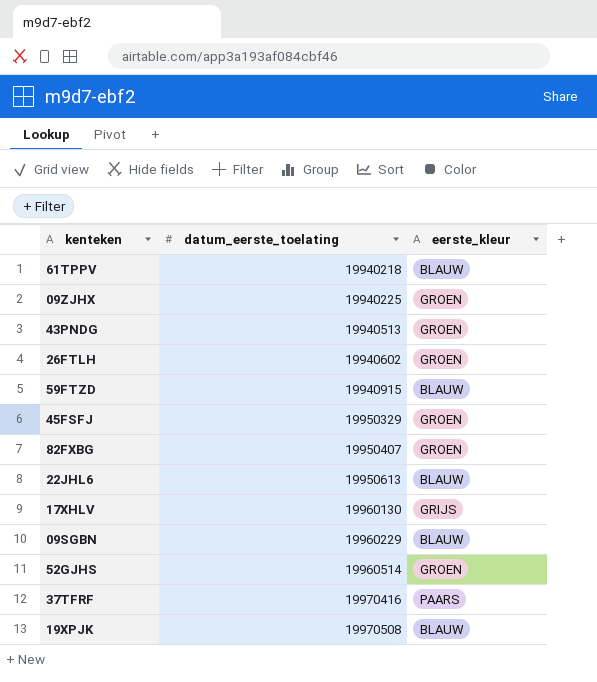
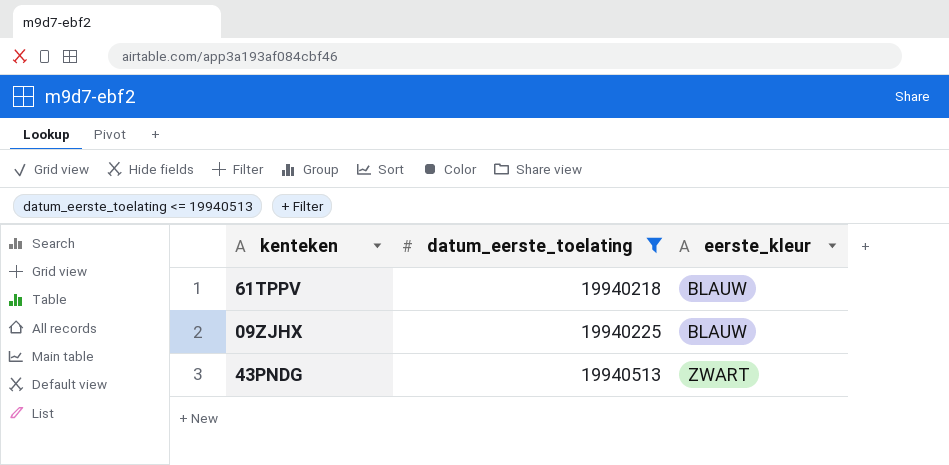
filter: none -> datum_eerste_toelating <= 19940513
09ZJHX | eerste_kleur: GROEN -> BLAUW
43PNDG | eerste_kleur: GROEN -> ZWART

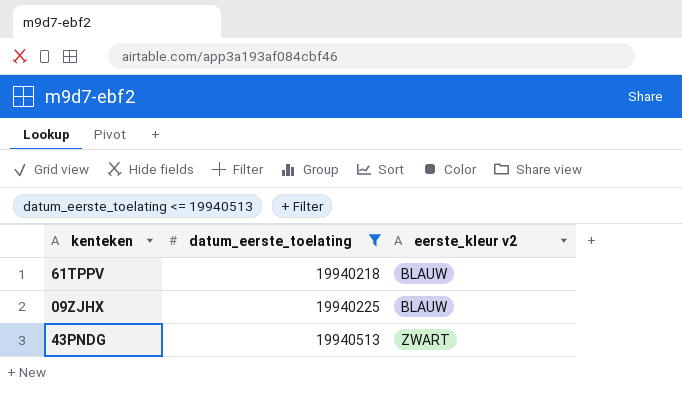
column name: eerste_kleur -> eerste_kleur v2

